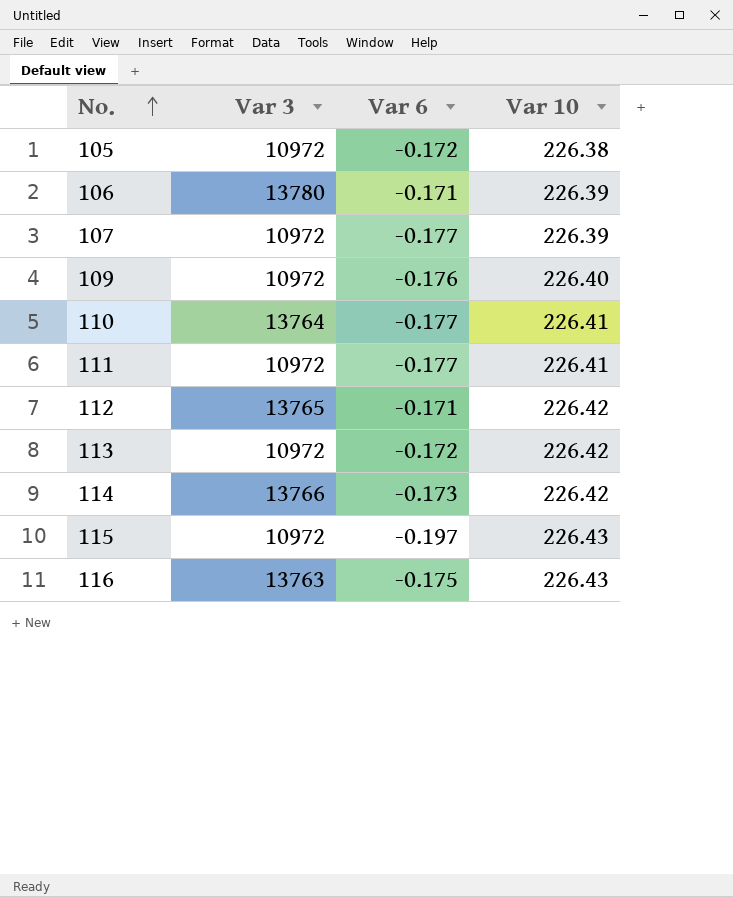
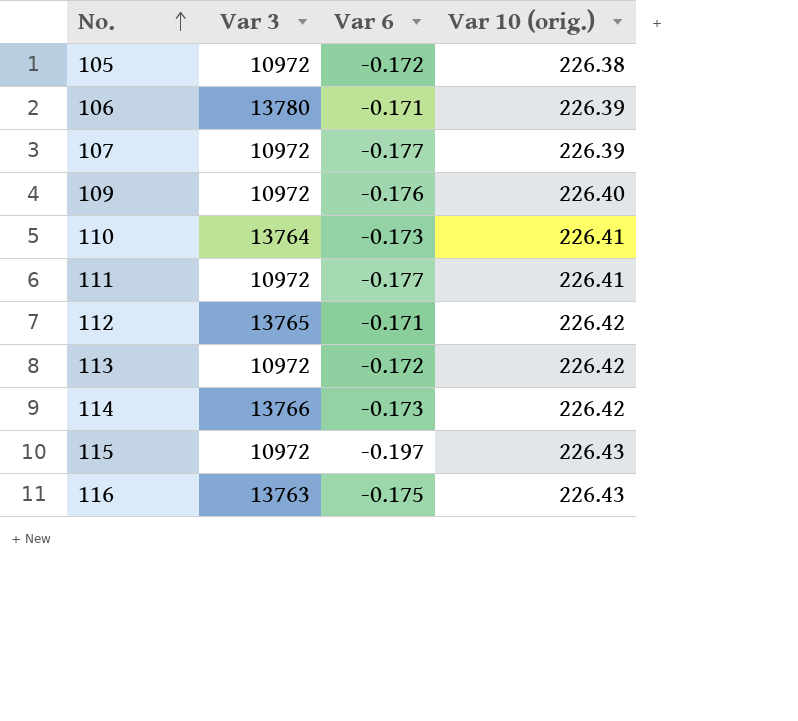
column name: Var 10 -> Var 10 (orig.)
110 | Var 6: -0.177 -> -0.173

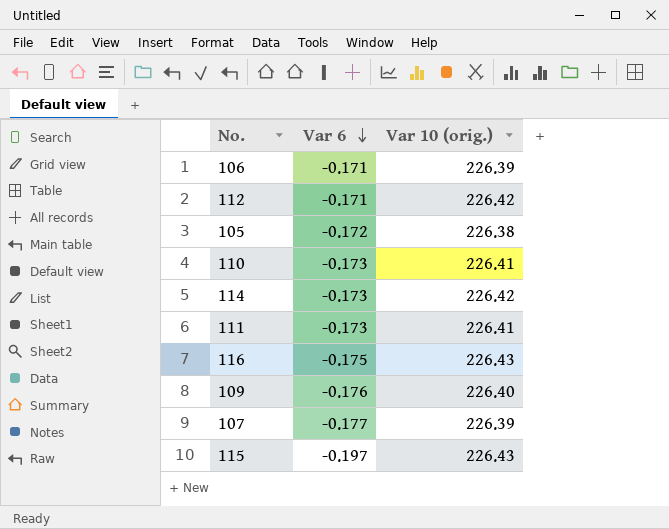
row order: No. ascending -> Var 6 descending
column Var 3 | position: 2 -> none
row 113: 10972 | -0.172 | 226.42 -> none
111 | Var 6: -0.177 -> -0.173

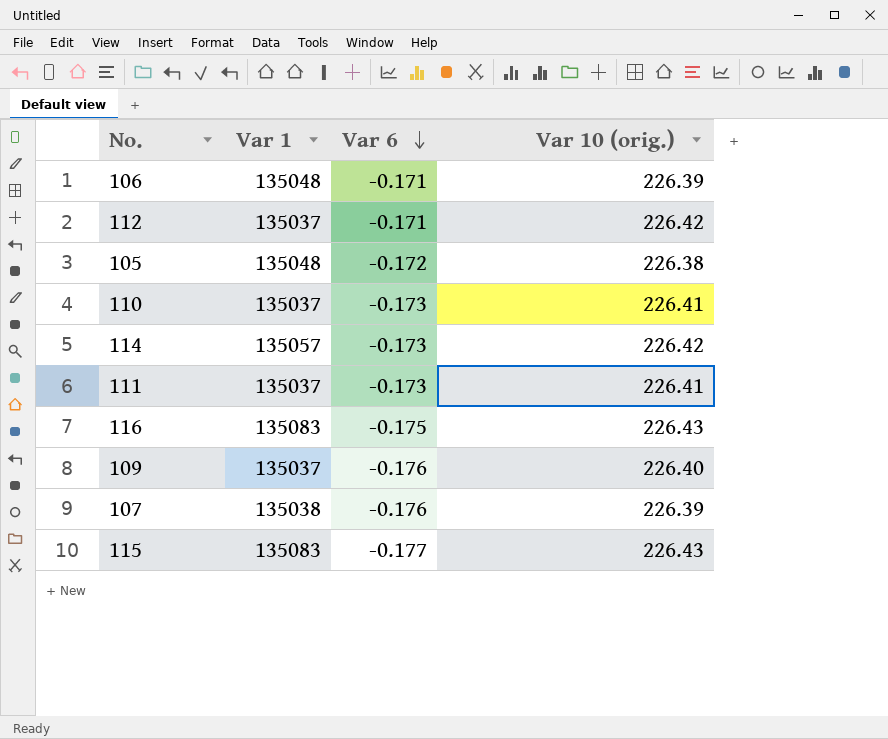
column Var 1 | position: none -> 2
107 | Var 6: -0.177 -> -0.176
115 | Var 6: -0.197 -> -0.177

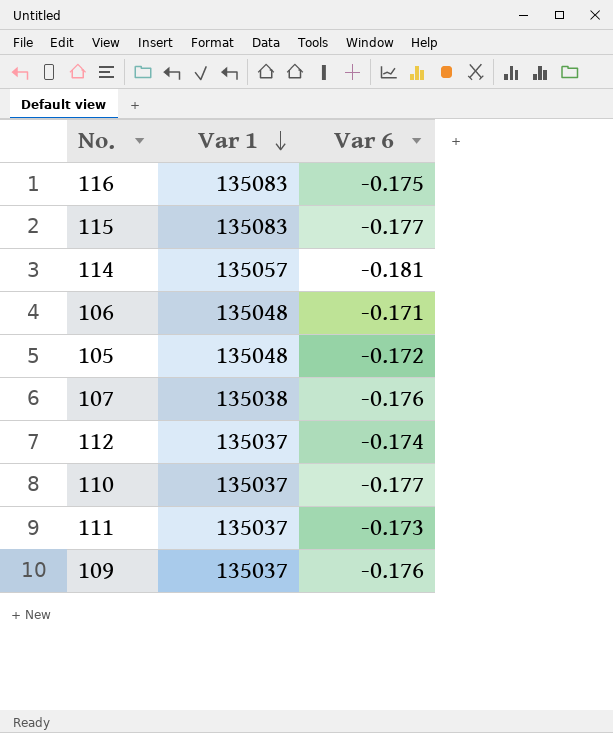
row order: Var 6 descending -> Var 1 descending
column Var 10 (orig.) | position: 4 -> none
114 | Var 6: -0.173 -> -0.181
112 | Var 6: -0.171 -> -0.174
110 | Var 6: -0.173 -> -0.177

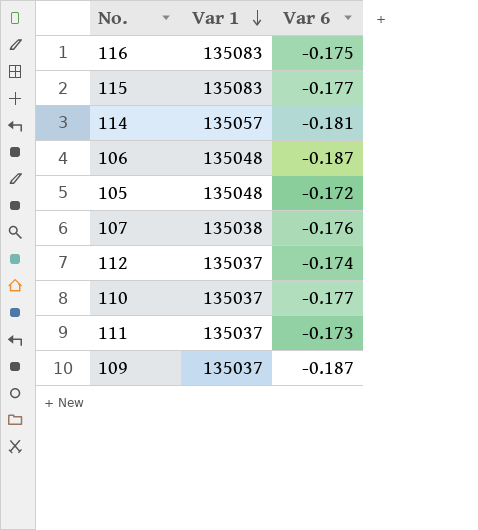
106 | Var 6: -0.171 -> -0.187
109 | Var 6: -0.176 -> -0.187

